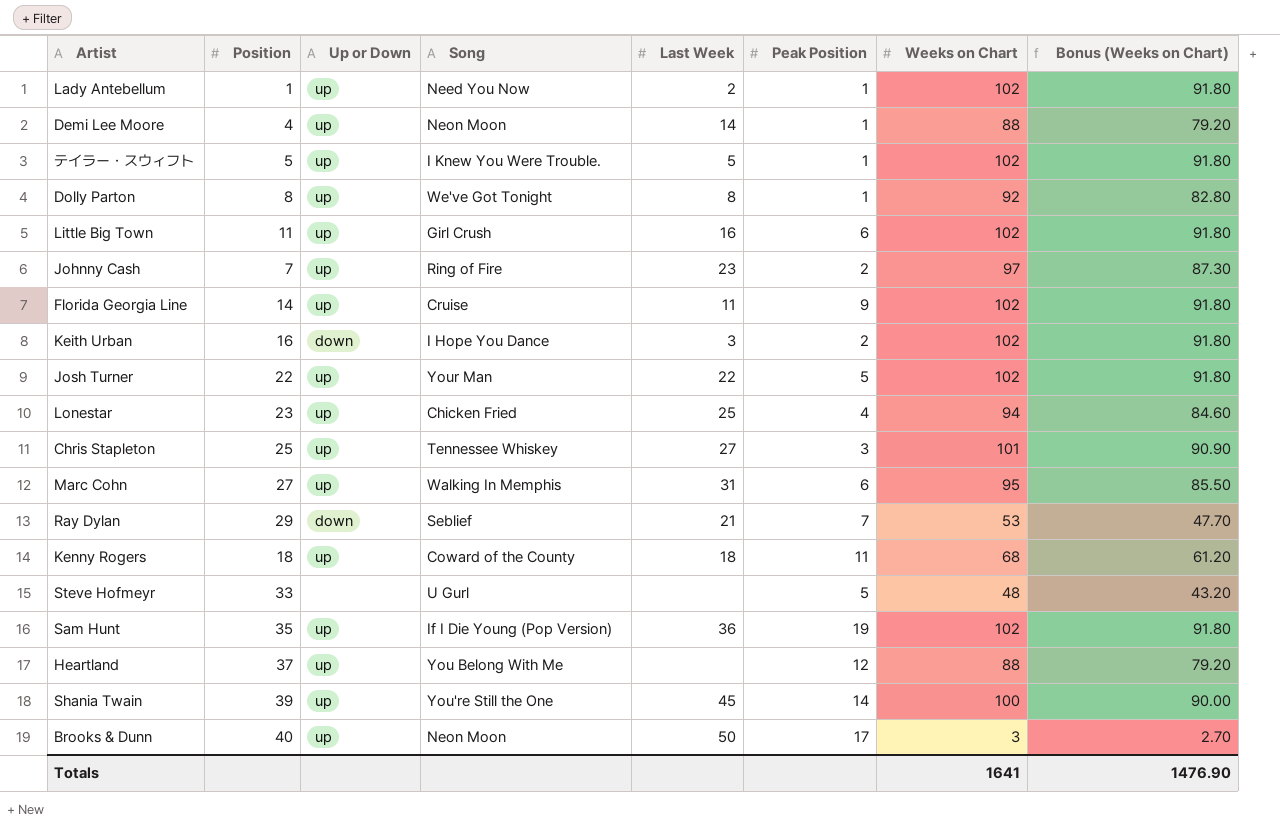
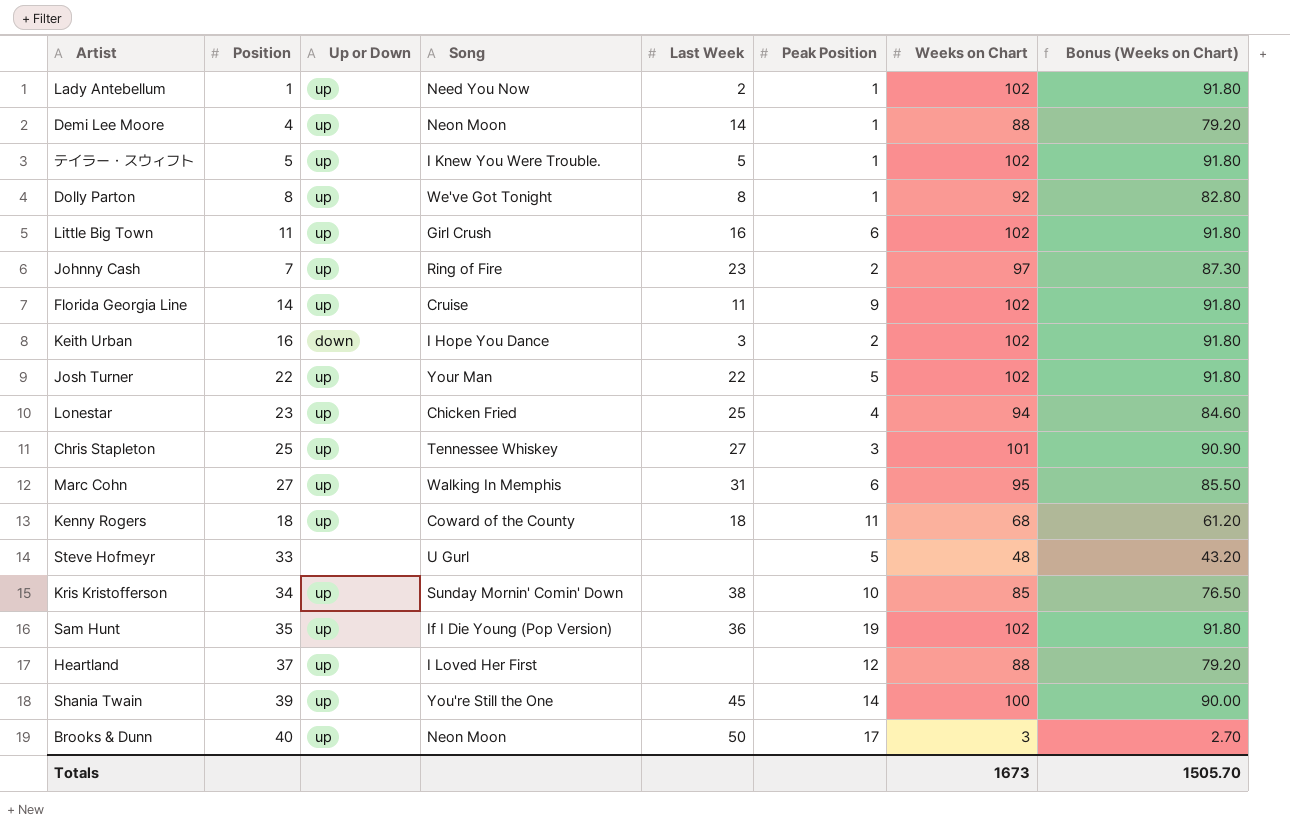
row Ray Dylan: 29 | down | Seblief | 21 | 7 | 53 | 47.70 -> none
row Kris Kristofferson: none -> 34 | up | Sunday Mornin' Comin' Down | 38 | 10 | 85 | 76.50
Heartland | Song: You Belong With Me -> I Loved Her First
Totals | Weeks on Chart: 1641 -> 1673
Totals | Bonus (Weeks on Chart): 1476.90 -> 1505.70

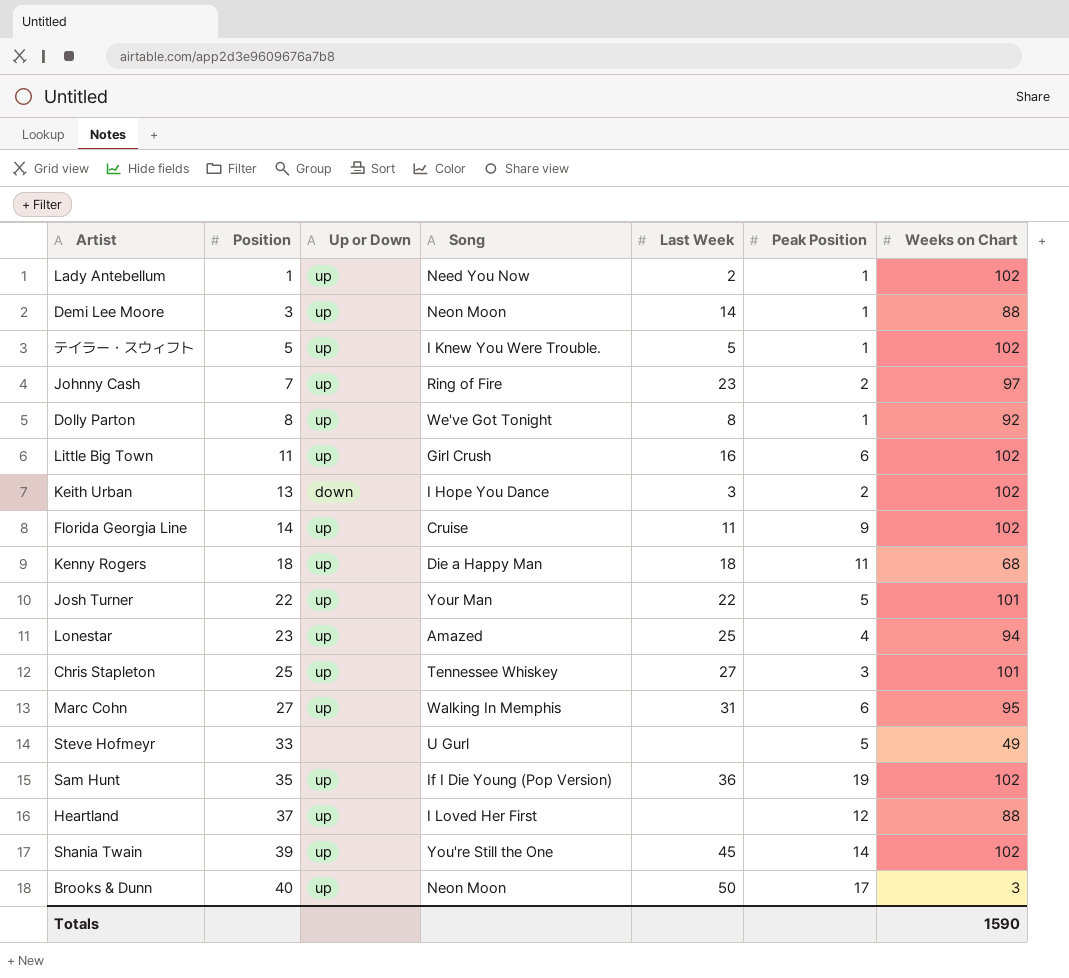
row order: none -> Position ascending
column Bonus (Weeks on Chart) | formula: [Weeks on Chart] * 0.9 -> none
row Kris Kristofferson: 34 | up | Sunday Mornin' Comin' Down | 38 | 10 | 85 | 76.50 -> none
Demi Lee Moore | Position: 4 -> 3
Keith Urban | Position: 16 -> 13
Kenny Rogers | Song: Coward of the County -> Die a Happy Man
Josh Turner | Weeks on Chart: 102 -> 101
Lonestar | Song: Chicken Fried -> Amazed
Steve Hofmeyr | Weeks on Chart: 48 -> 49
Shania Twain | Weeks on Chart: 100 -> 102
Totals | Weeks on Chart: 1673 -> 1590

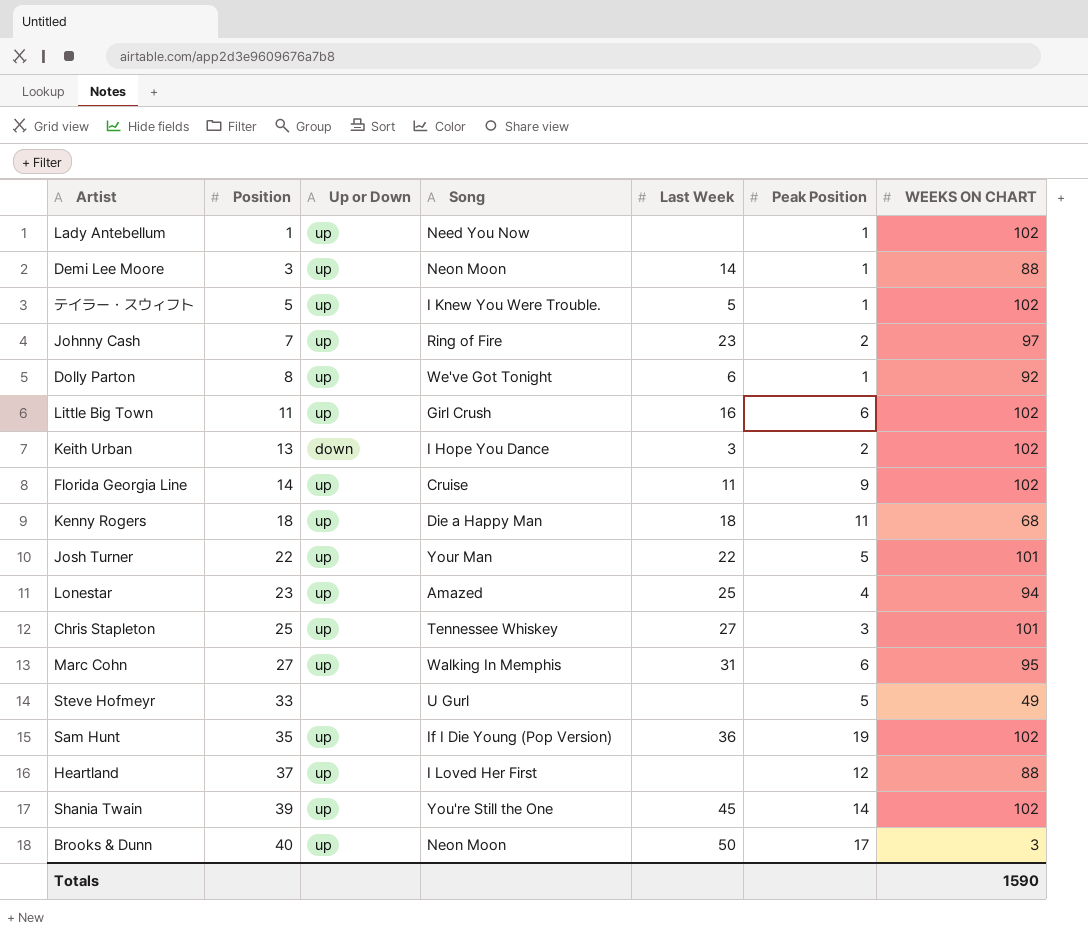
column name: Weeks on Chart -> WEEKS ON CHART
Lady Antebellum | Last Week: 2 -> none
Dolly Parton | Last Week: 8 -> 6

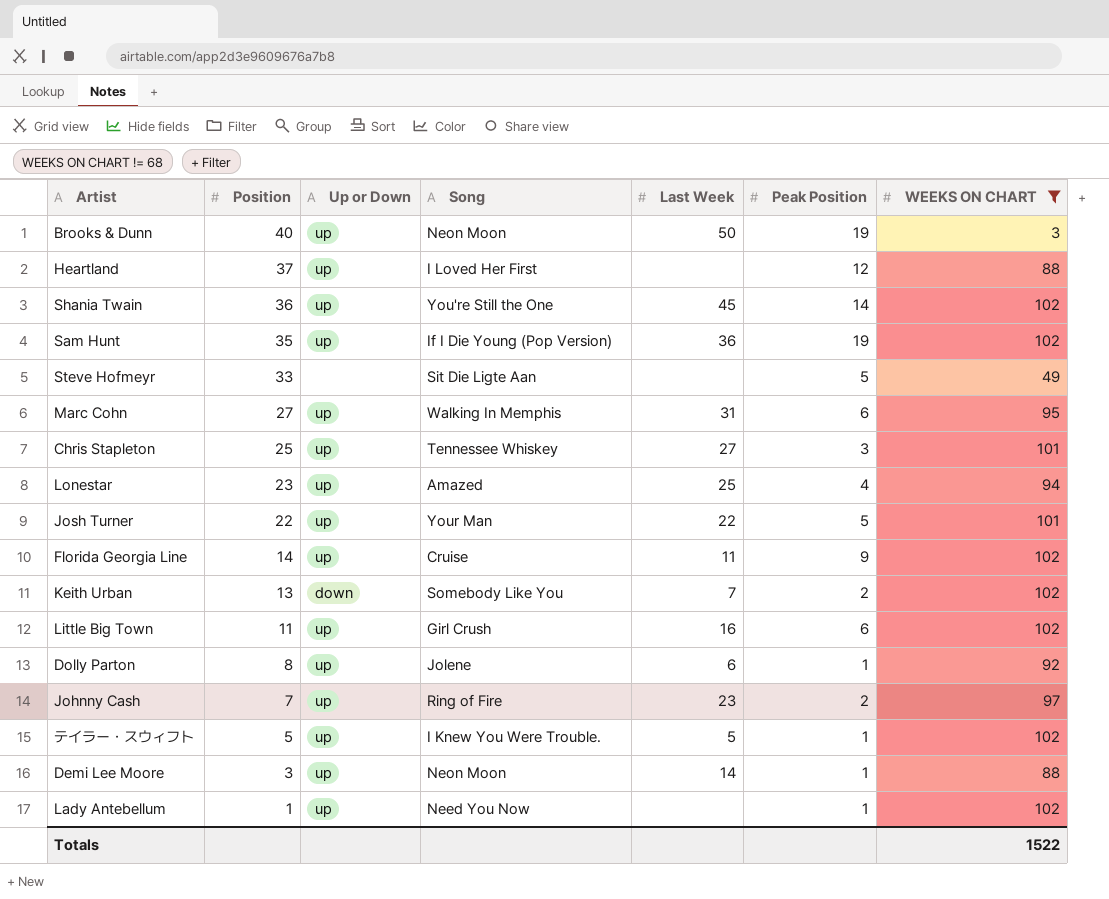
filter: none -> WEEKS ON CHART != 68
row order: Position ascending -> Position descending
Brooks & Dunn | Peak Position: 17 -> 19
Shania Twain | Position: 39 -> 36
Steve Hofmeyr | Song: U Gurl -> Sit Die Ligte Aan
Keith Urban | Song: I Hope You Dance -> Somebody Like You
Keith Urban | Last Week: 3 -> 7
Dolly Parton | Song: We've Got Tonight -> Jolene
Totals | WEEKS ON CHART: 1590 -> 1522

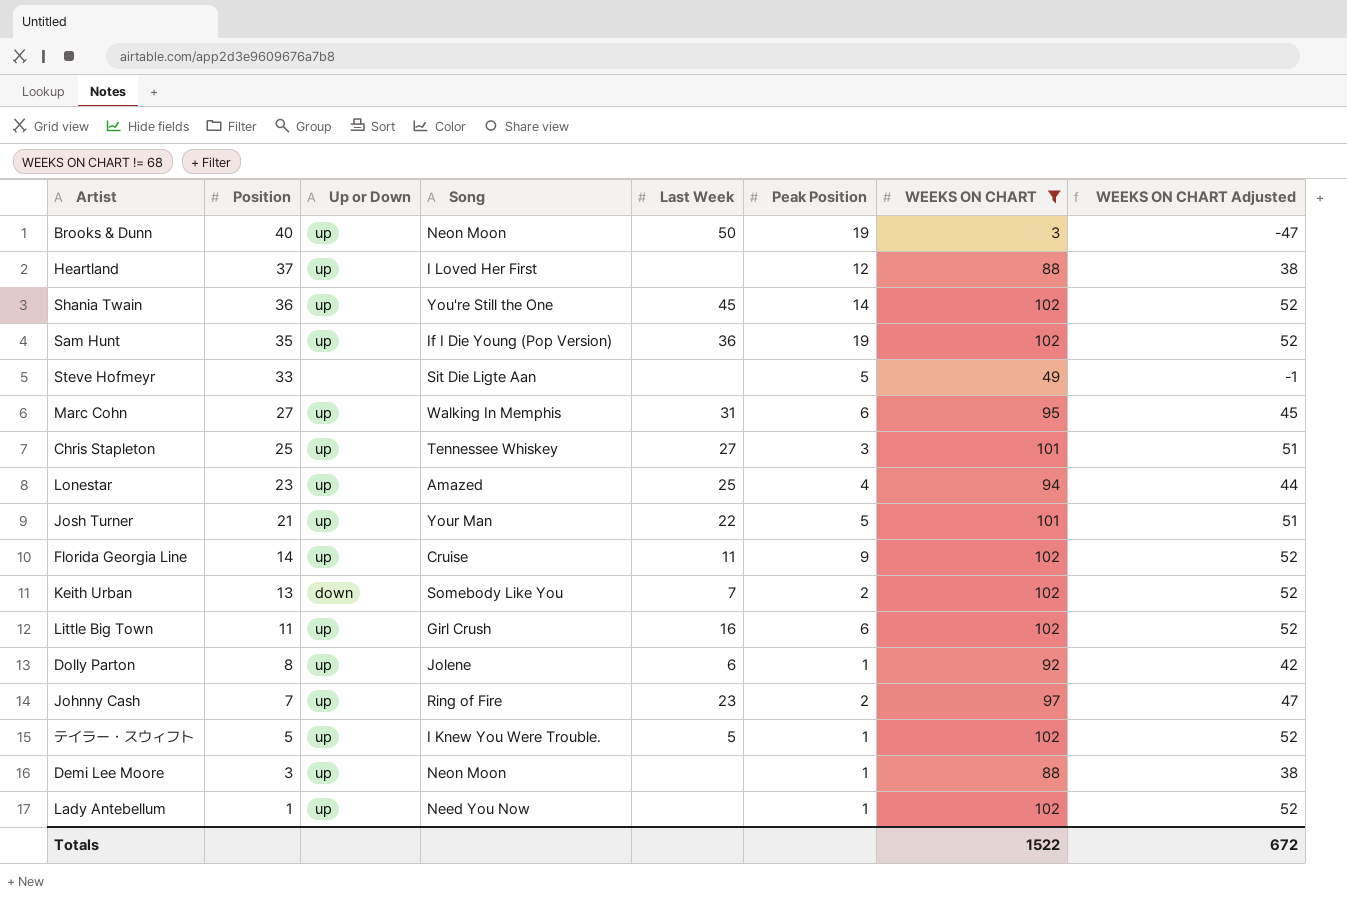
column WEEKS ON CHART Adjusted | formula: none -> [WEEKS ON CHART] - 50
Josh Turner | Position: 22 -> 21
Demi Lee Moore | Last Week: 14 -> none

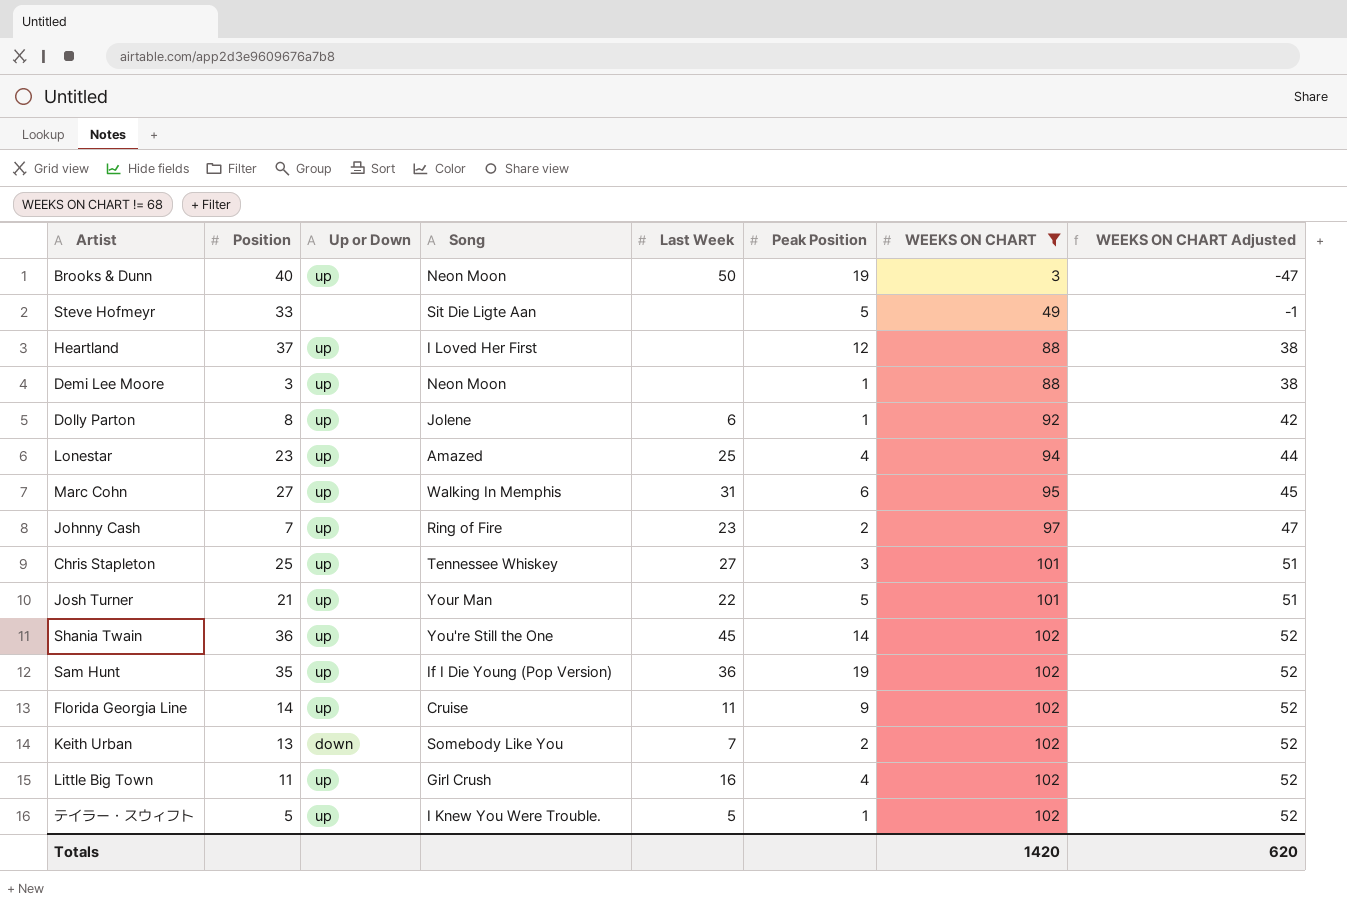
row order: Position descending -> WEEKS ON CHART ascending
row Lady Antebellum: 1 | up | Need You Now | none | 1 | 102 | 52 -> none
Little Big Town | Peak Position: 6 -> 4
Totals | WEEKS ON CHART: 1522 -> 1420
Totals | WEEKS ON CHART Adjusted: 672 -> 620

